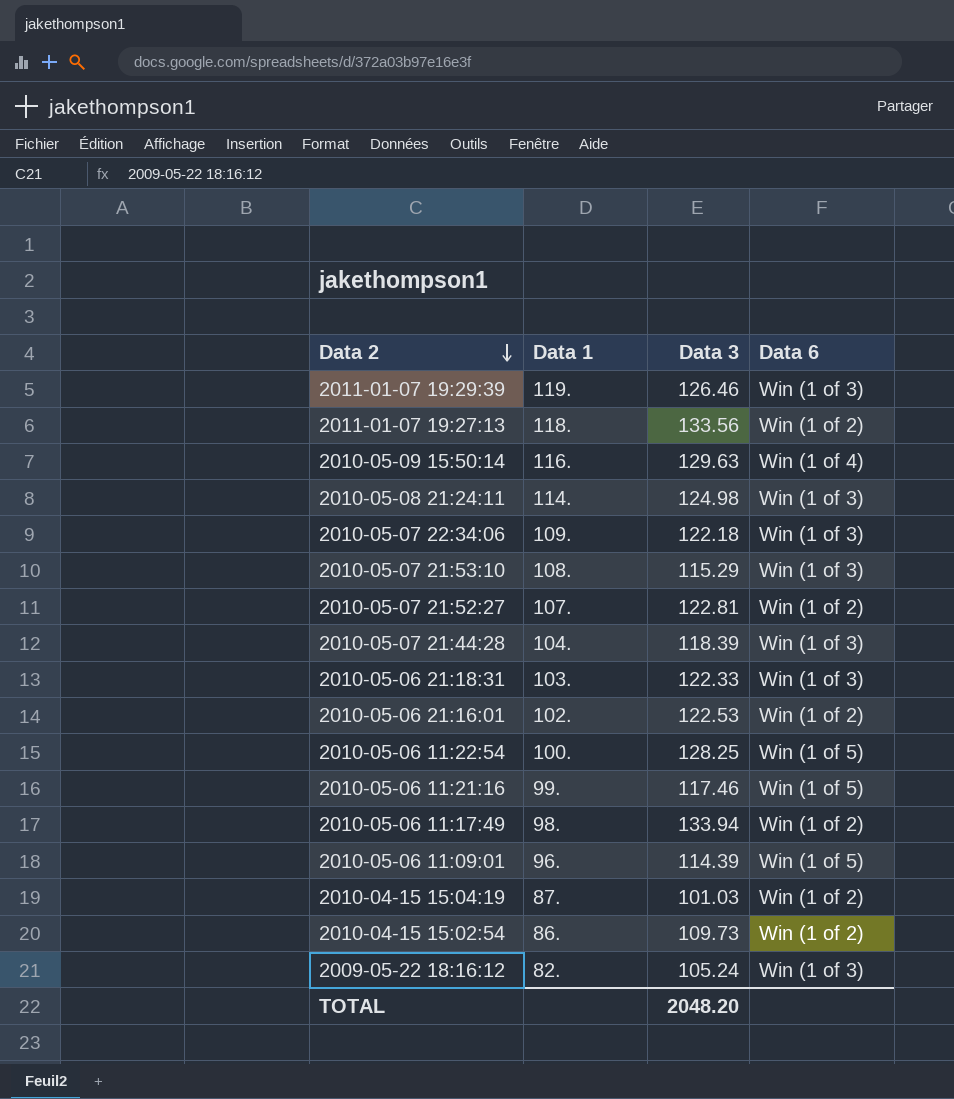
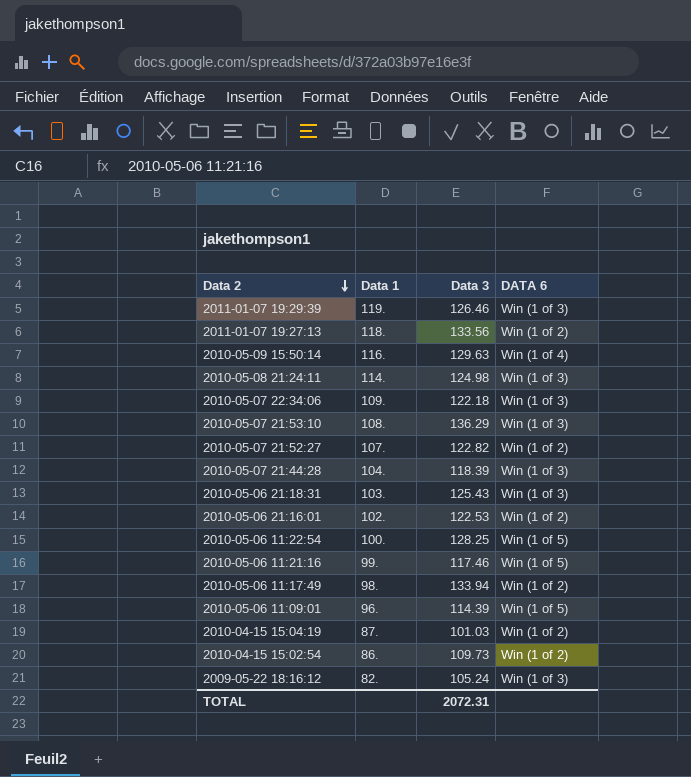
column name: Data 6 -> DATA 6
2010-05-07 21:53:10 | Data 3: 115.29 -> 136.29
2010-05-07 21:52:27 | Data 3: 122.81 -> 122.82
2010-05-06 21:18:31 | Data 3: 122.33 -> 125.43
TOTAL | Data 3: 2048.20 -> 2072.31

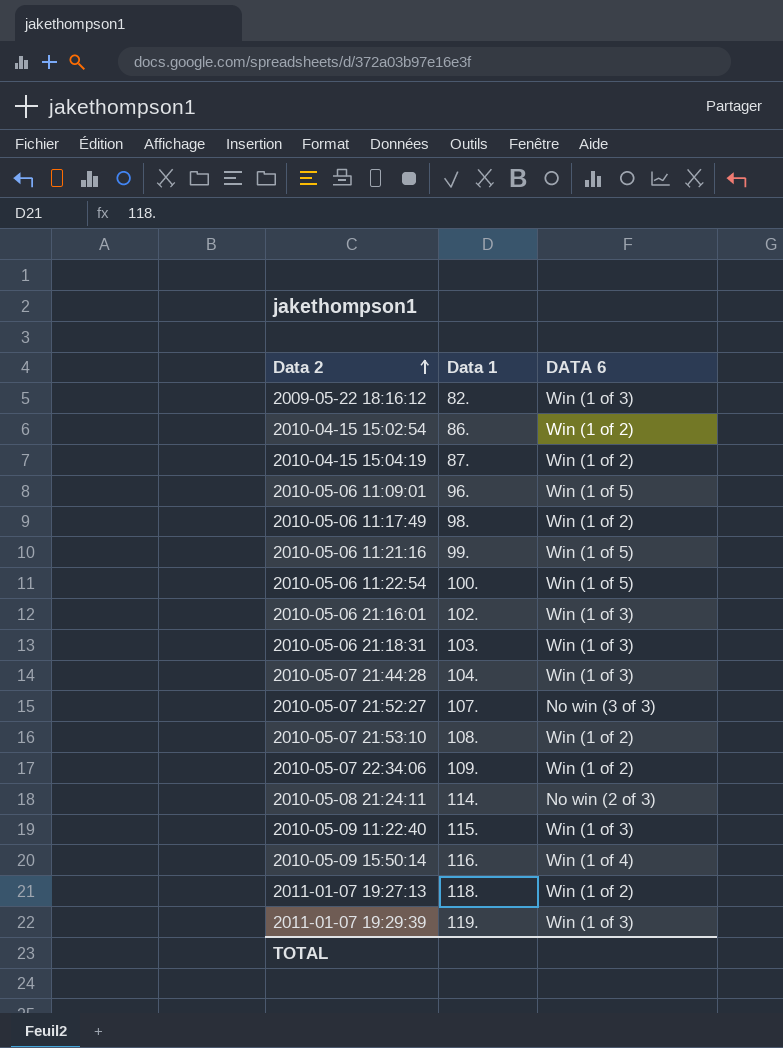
row order: Data 2 descending -> Data 2 ascending
column Data 3 | position: 3 -> none
2010-05-06 21:16:01 | DATA 6: Win (1 of 2) -> Win (1 of 3)
2010-05-07 21:52:27 | DATA 6: Win (1 of 2) -> No win (3 of 3)
2010-05-07 21:53:10 | DATA 6: Win (1 of 3) -> Win (1 of 2)
2010-05-07 22:34:06 | DATA 6: Win (1 of 3) -> Win (1 of 2)
2010-05-08 21:24:11 | DATA 6: Win (1 of 3) -> No win (2 of 3)
row 2010-05-09 11:22:40: none -> 115. | Win (1 of 3)

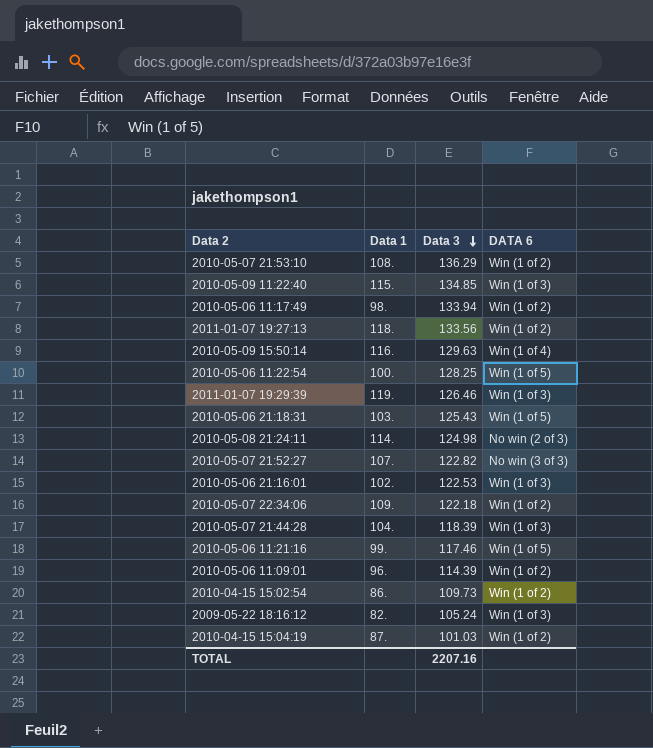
row order: Data 2 ascending -> Data 3 descending
column Data 3 | position: none -> 3
2010-05-06 21:18:31 | DATA 6: Win (1 of 3) -> Win (1 of 5)
2010-05-06 11:09:01 | DATA 6: Win (1 of 5) -> Win (1 of 2)

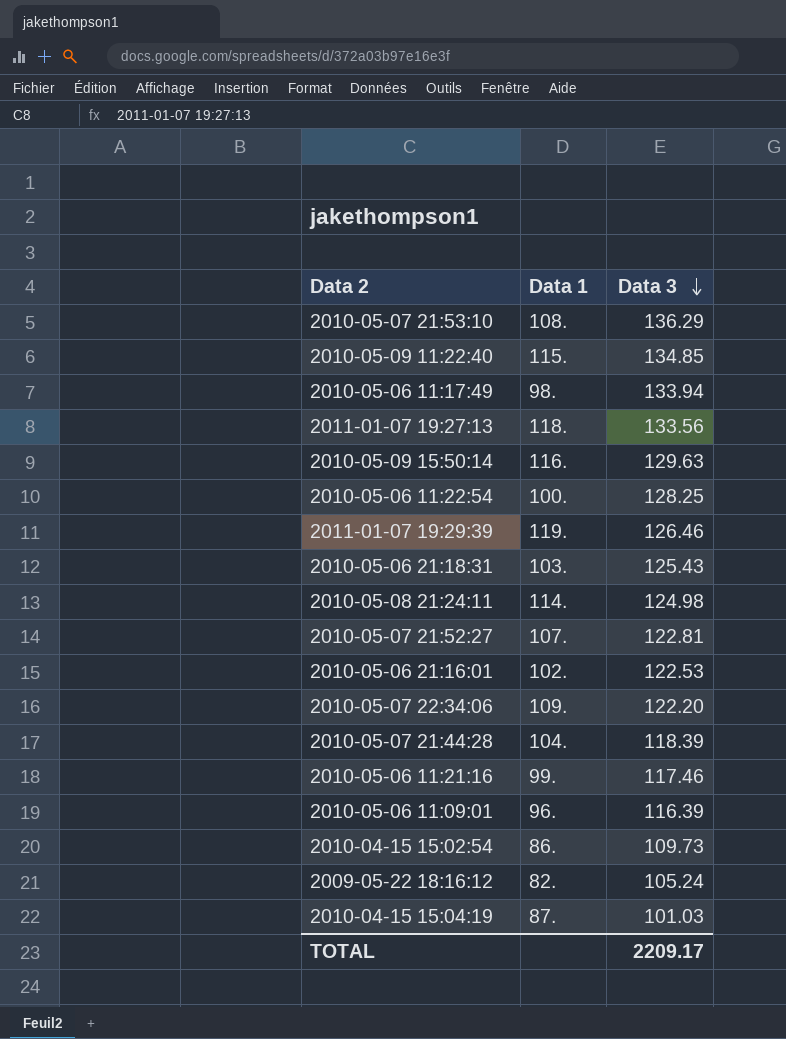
column DATA 6 | position: 4 -> none
2010-05-07 21:52:27 | Data 3: 122.82 -> 122.81
2010-05-07 22:34:06 | Data 3: 122.18 -> 122.20
2010-05-06 11:09:01 | Data 3: 114.39 -> 116.39
TOTAL | Data 3: 2207.16 -> 2209.17

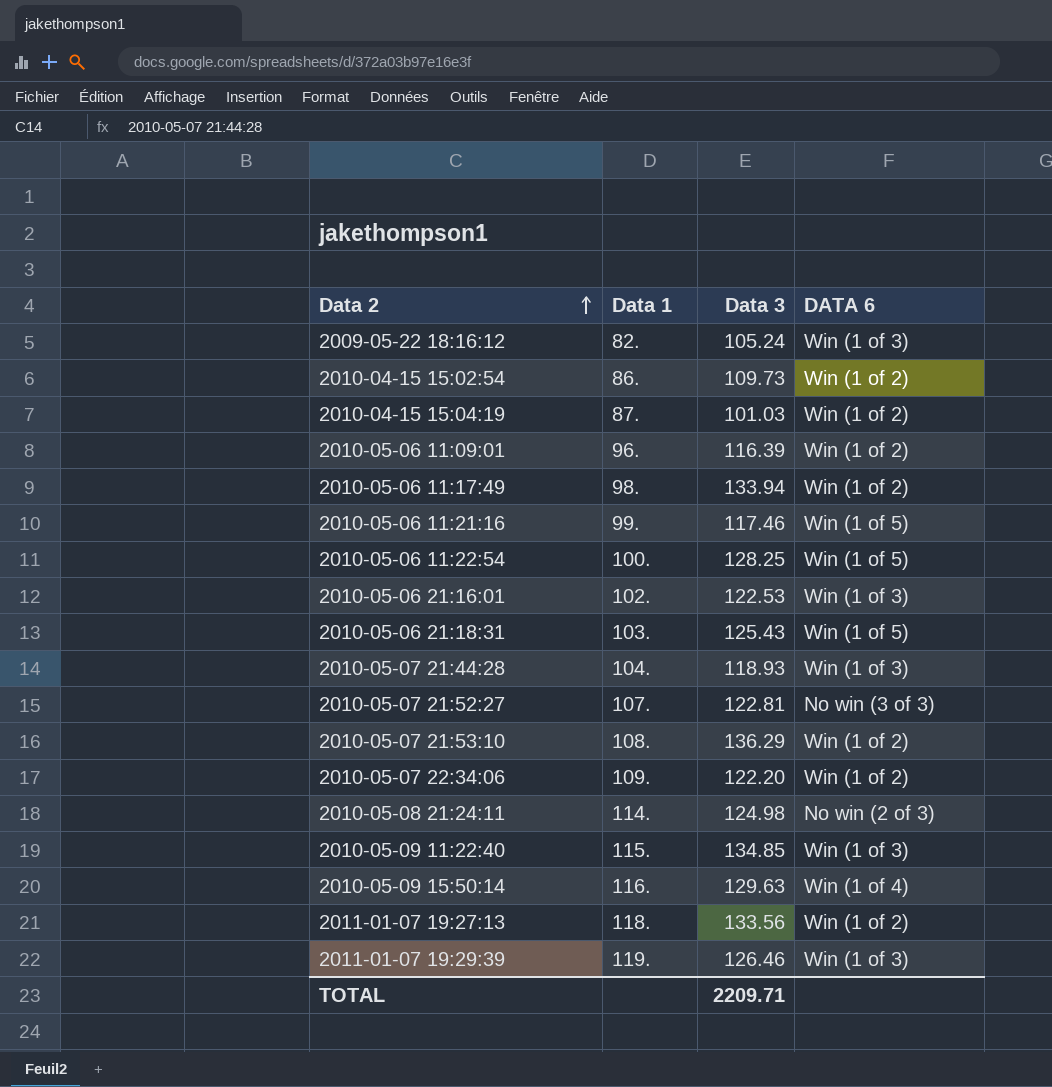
row order: Data 3 descending -> Data 2 ascending
column DATA 6 | position: none -> 4
2010-05-07 21:44:28 | Data 3: 118.39 -> 118.93
TOTAL | Data 3: 2209.17 -> 2209.71

